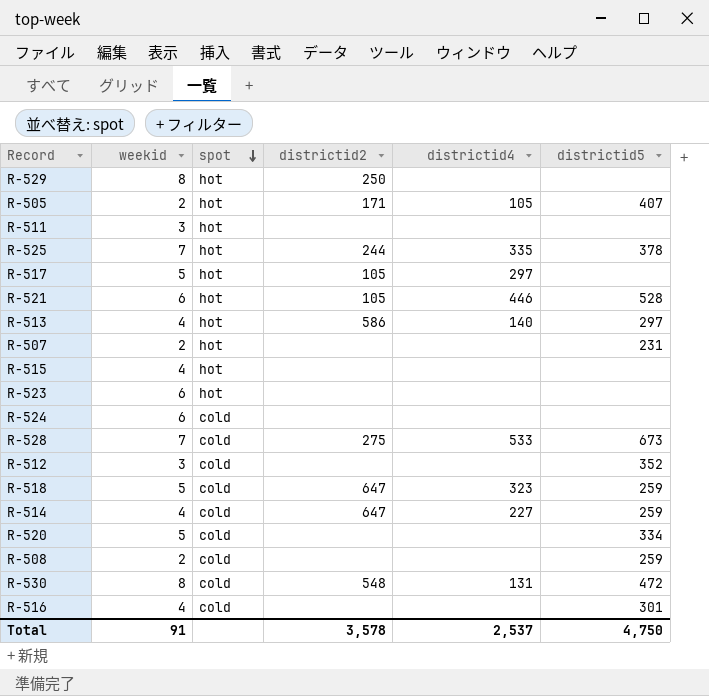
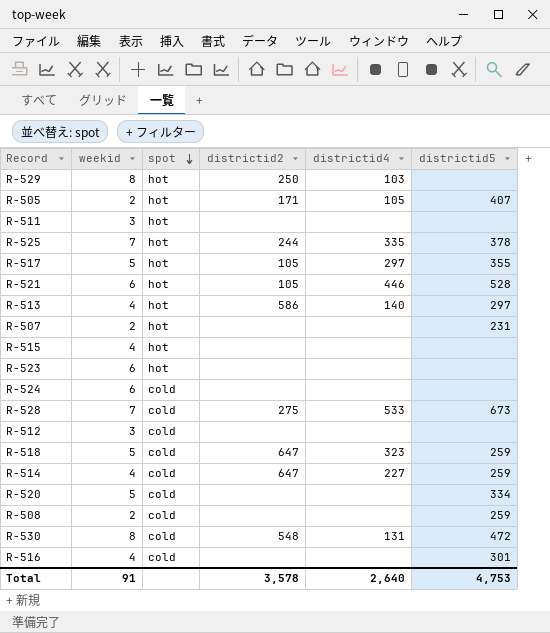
R-529 | districtid4: none -> 103
R-517 | districtid5: none -> 355
R-512 | districtid5: 352 -> none
Total | districtid4: 2,537 -> 2,640
Total | districtid5: 4,750 -> 4,753

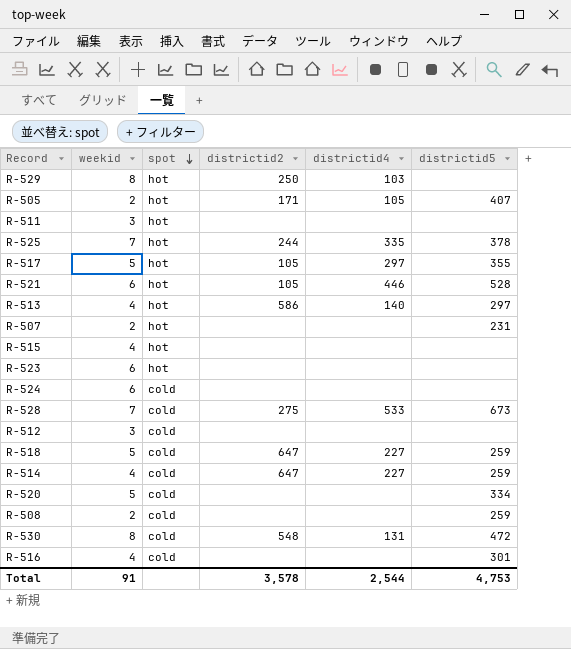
R-518 | districtid4: 323 -> 227
Total | districtid4: 2,640 -> 2,544

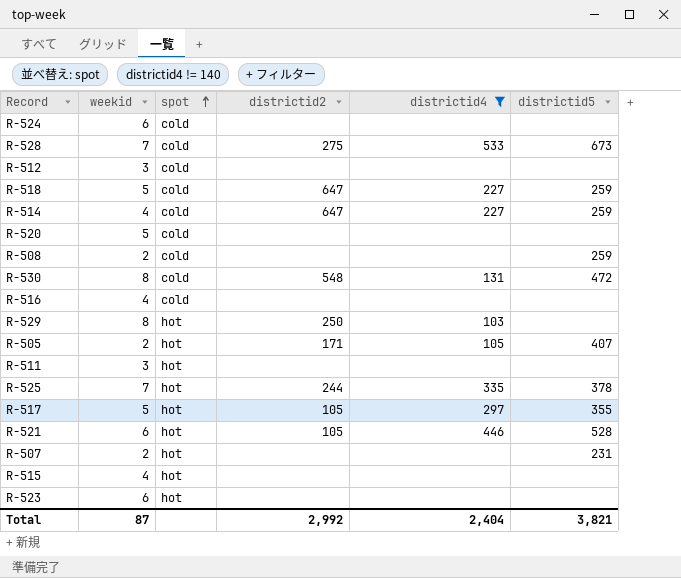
filter: none -> districtid4 != 140
row order: spot descending -> spot ascending
R-520 | districtid5: 334 -> none
R-516 | districtid5: 301 -> none
Total | weekid: 91 -> 87
Total | districtid2: 3,578 -> 2,992
Total | districtid4: 2,544 -> 2,404
Total | districtid5: 4,753 -> 3,821

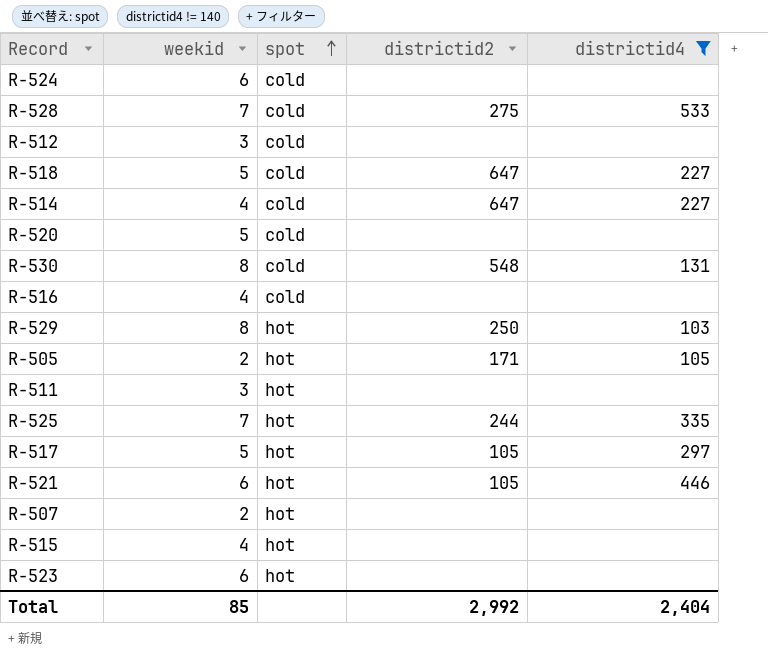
column districtid5 | position: 6 -> none
row R-508: 2 | cold | none | none | 259 -> none
Total | weekid: 87 -> 85

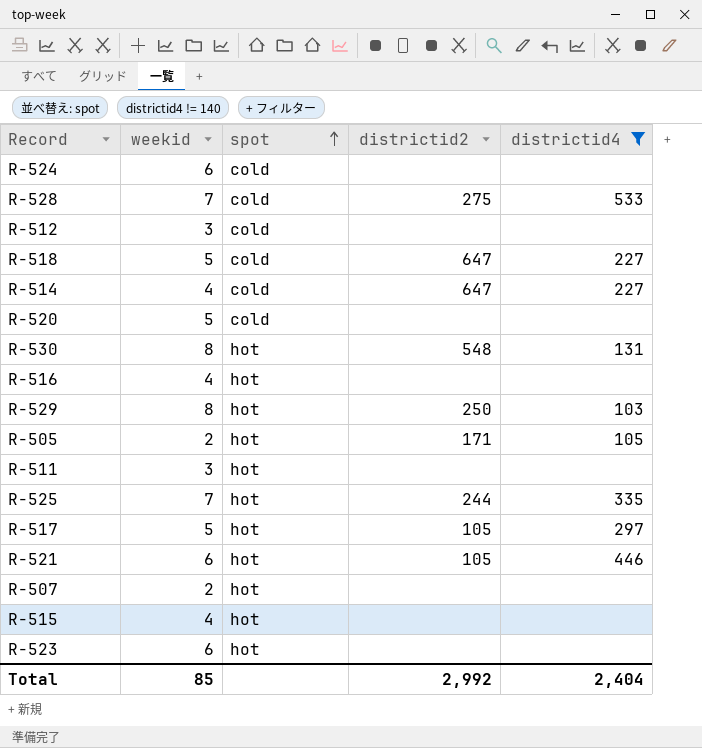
R-530 | spot: cold -> hot
R-516 | spot: cold -> hot

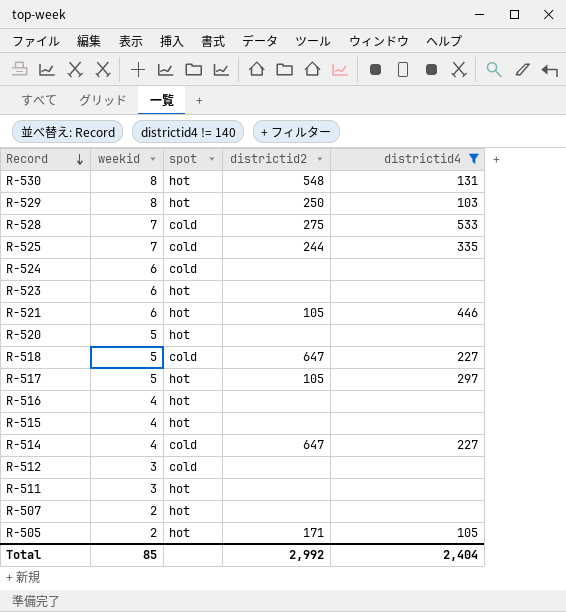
row order: spot ascending -> Record descending
R-525 | spot: hot -> cold
R-520 | spot: cold -> hot

